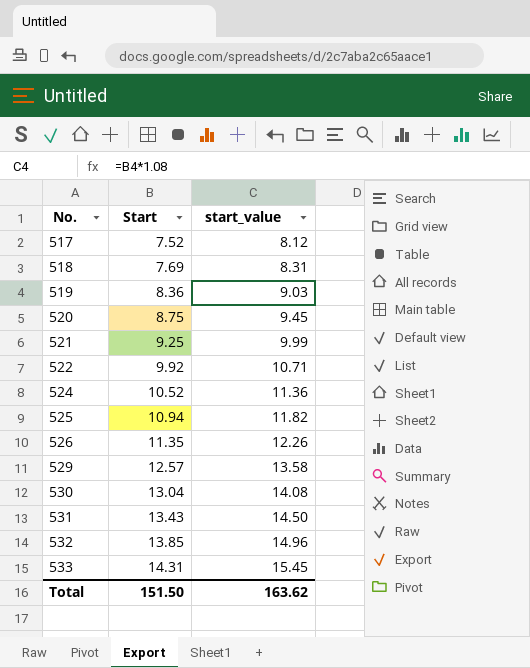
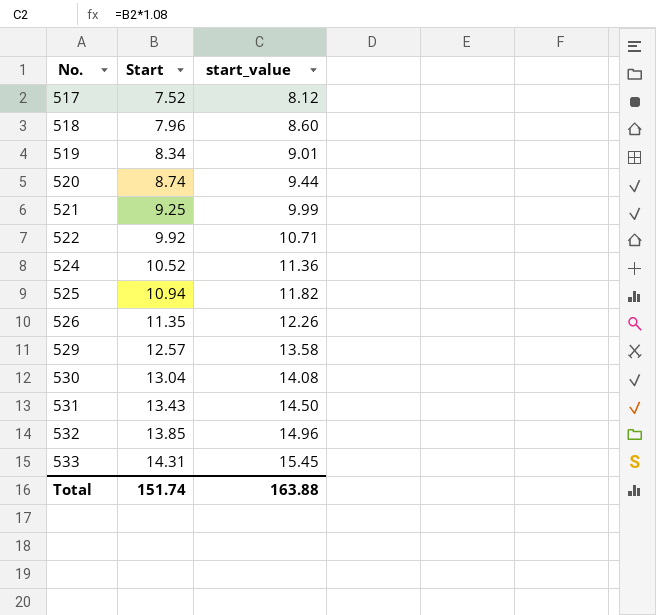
518 | Start: 7.69 -> 7.96
518 | start_value: 8.31 -> 8.60
519 | Start: 8.36 -> 8.34
519 | start_value: 9.03 -> 9.01
520 | Start: 8.75 -> 8.74
520 | start_value: 9.45 -> 9.44
Total | Start: 151.50 -> 151.74
Total | start_value: 163.62 -> 163.88

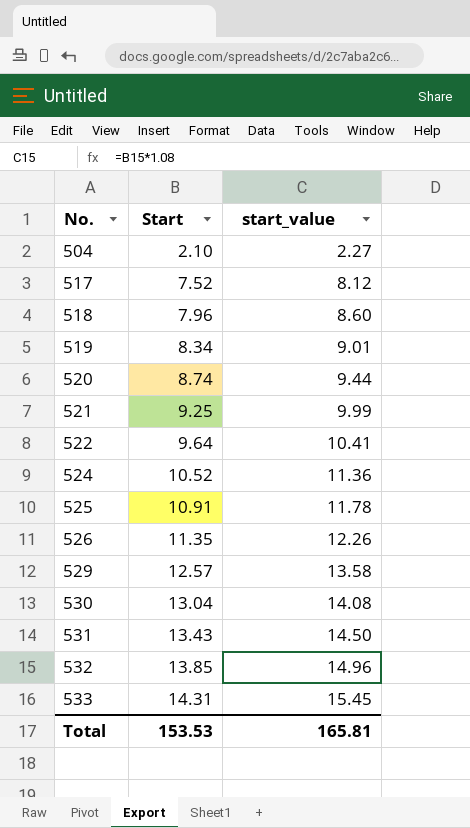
row 504: none -> 2.10 | 2.27
522 | Start: 9.92 -> 9.64
522 | start_value: 10.71 -> 10.41
525 | Start: 10.94 -> 10.91
525 | start_value: 11.82 -> 11.78
Total | Start: 151.74 -> 153.53
Total | start_value: 163.88 -> 165.81

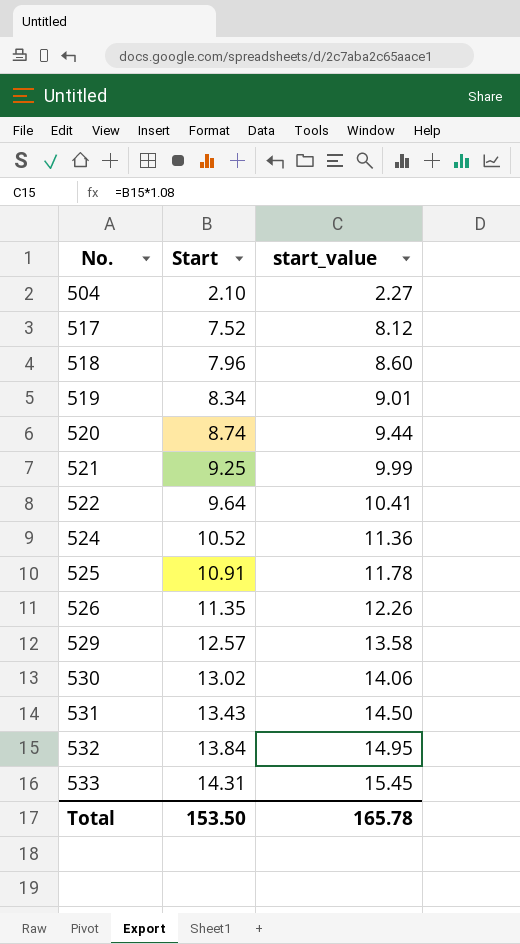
530 | Start: 13.04 -> 13.02
530 | start_value: 14.08 -> 14.06
532 | Start: 13.85 -> 13.84
532 | start_value: 14.96 -> 14.95
Total | Start: 153.53 -> 153.50
Total | start_value: 165.81 -> 165.78

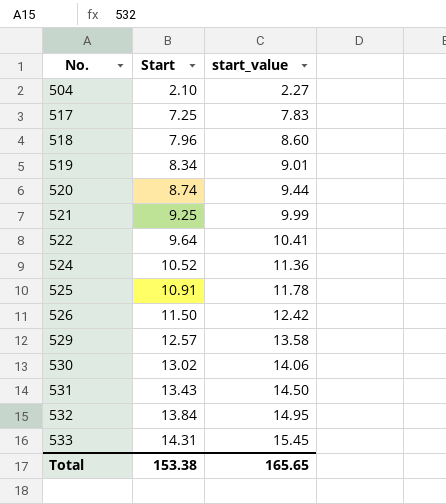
517 | Start: 7.52 -> 7.25
517 | start_value: 8.12 -> 7.83
526 | Start: 11.35 -> 11.50
526 | start_value: 12.26 -> 12.42
Total | Start: 153.50 -> 153.38
Total | start_value: 165.78 -> 165.65

